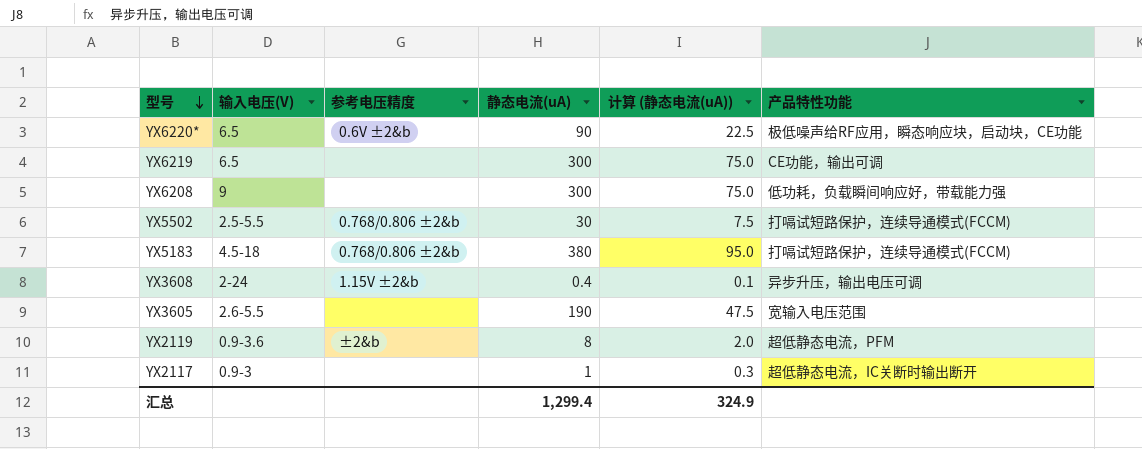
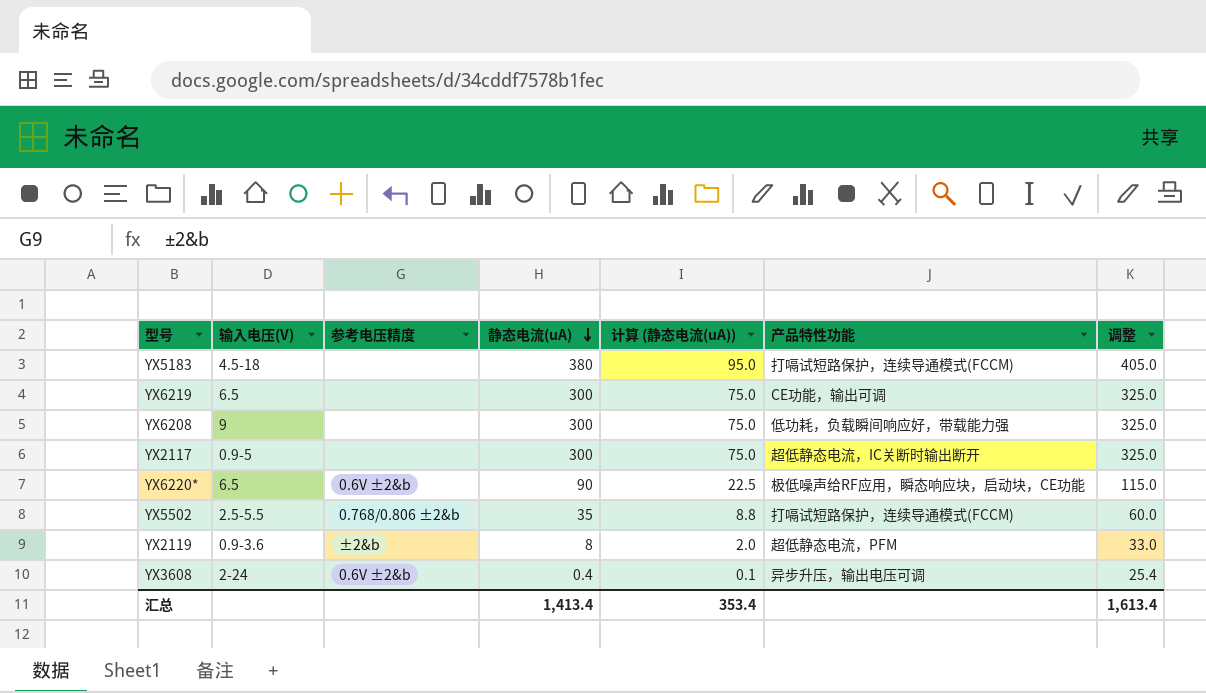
row order: 型号 descending -> 静态电流(uA) descending
column 调整 | formula: none -> [静态电流(uA)] + 25
row YX3605: 2.6-5.5 | none | 190 | 47.5 | 宽输入电压范围 -> none
YX5183 | 参考电压精度: 0.768/0.806 ±2&b -> none
YX2117 | 输入电压(V): 0.9-3 -> 0.9-5
YX2117 | 静态电流(uA): 1 -> 300
YX2117 | 计算 (静态电流(uA)): 0.3 -> 75.0
YX5502 | 静态电流(uA): 30 -> 35
YX5502 | 计算 (静态电流(uA)): 7.5 -> 8.8
YX3608 | 参考电压精度: 1.15V ±2&b -> 0.6V ±2&b
汇总 | 静态电流(uA): 1,299.4 -> 1,413.4
汇总 | 计算 (静态电流(uA)): 324.9 -> 353.4

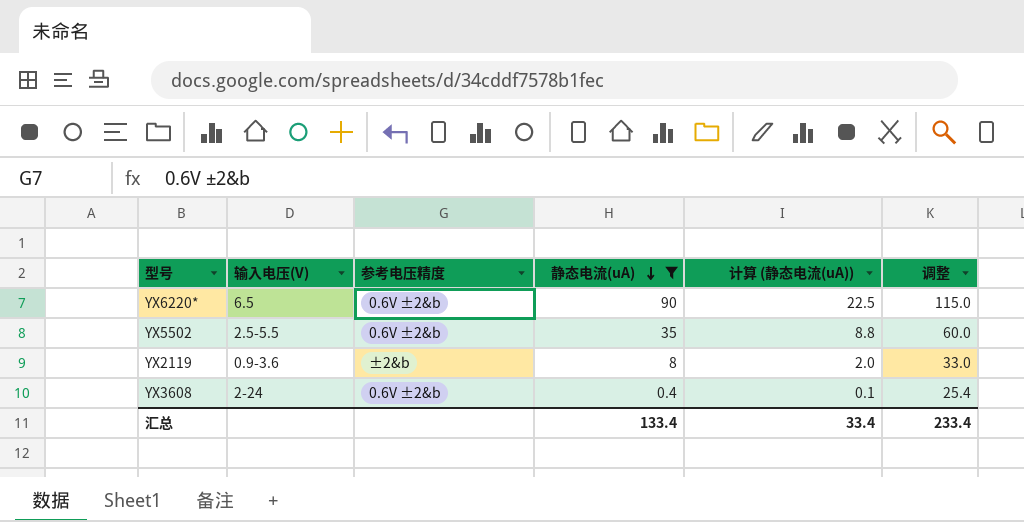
filter: none -> 静态电流(uA) <= 90
column 产品特性功能 | position: 6 -> none
YX5502 | 参考电压精度: 0.768/0.806 ±2&b -> 0.6V ±2&b
汇总 | 静态电流(uA): 1,413.4 -> 133.4
汇总 | 计算 (静态电流(uA)): 353.4 -> 33.4
汇总 | 调整: 1,613.4 -> 233.4

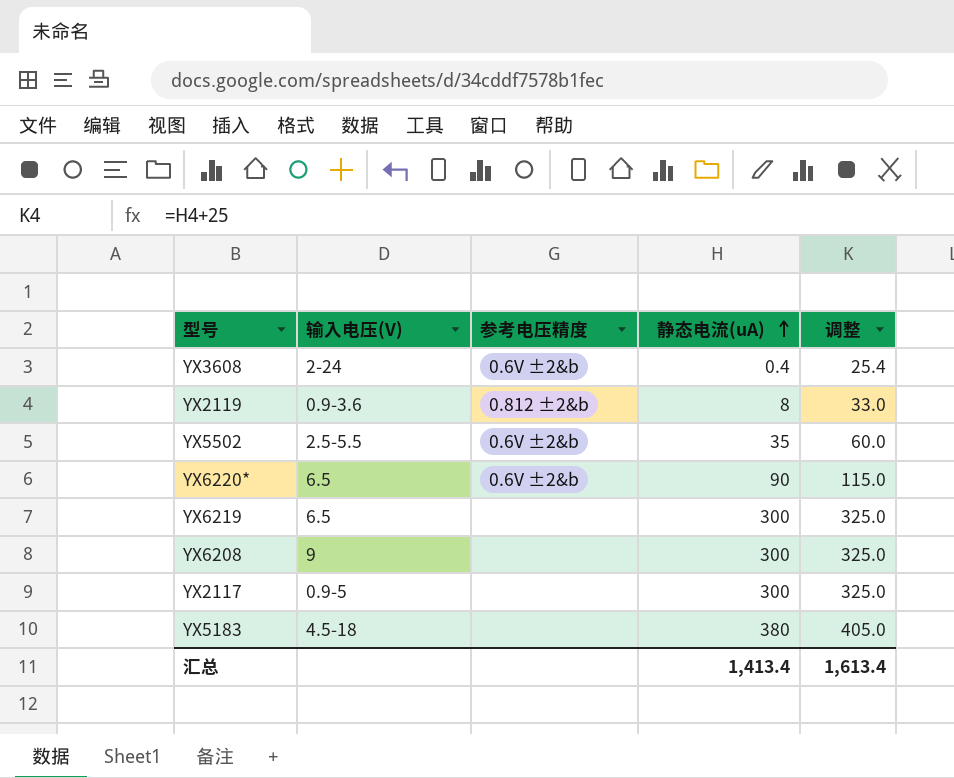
filter: 静态电流(uA) <= 90 -> none
row order: 静态电流(uA) descending -> 静态电流(uA) ascending
column 计算 (静态电流(uA)) | formula: [静态电流(uA)] * 0.25 -> none
YX2119 | 参考电压精度: ±2&b -> 0.812 ±2&b
汇总 | 静态电流(uA): 133.4 -> 1,413.4
汇总 | 调整: 233.4 -> 1,613.4

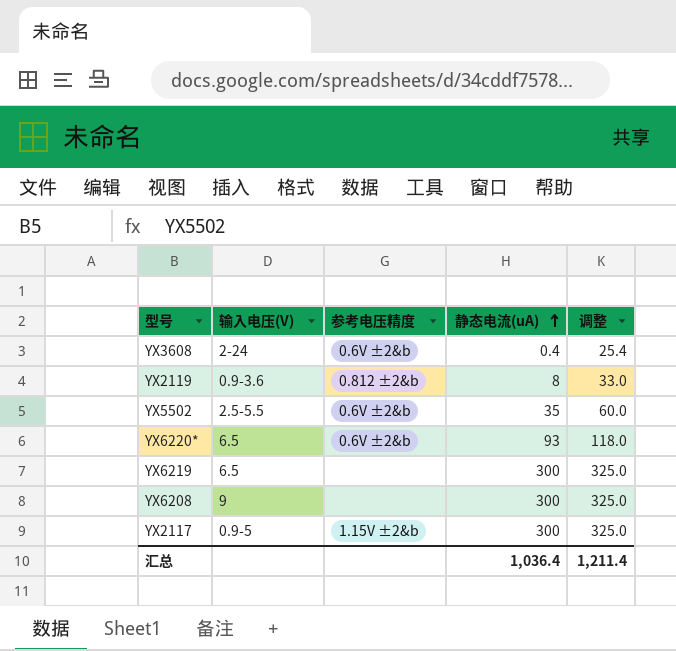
row YX5183: 4.5-18 | none | 380 | 405.0 -> none
YX6220* | 静态电流(uA): 90 -> 93
YX6220* | 调整: 115.0 -> 118.0
YX2117 | 参考电压精度: none -> 1.15V ±2&b
汇总 | 静态电流(uA): 1,413.4 -> 1,036.4
汇总 | 调整: 1,613.4 -> 1,211.4

